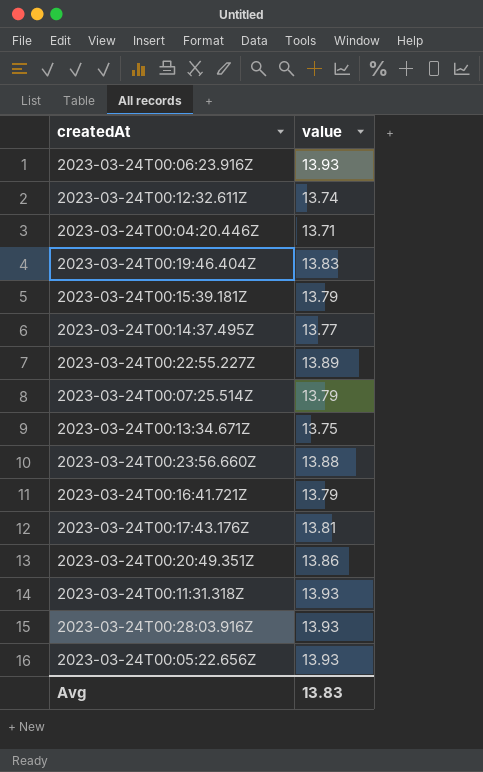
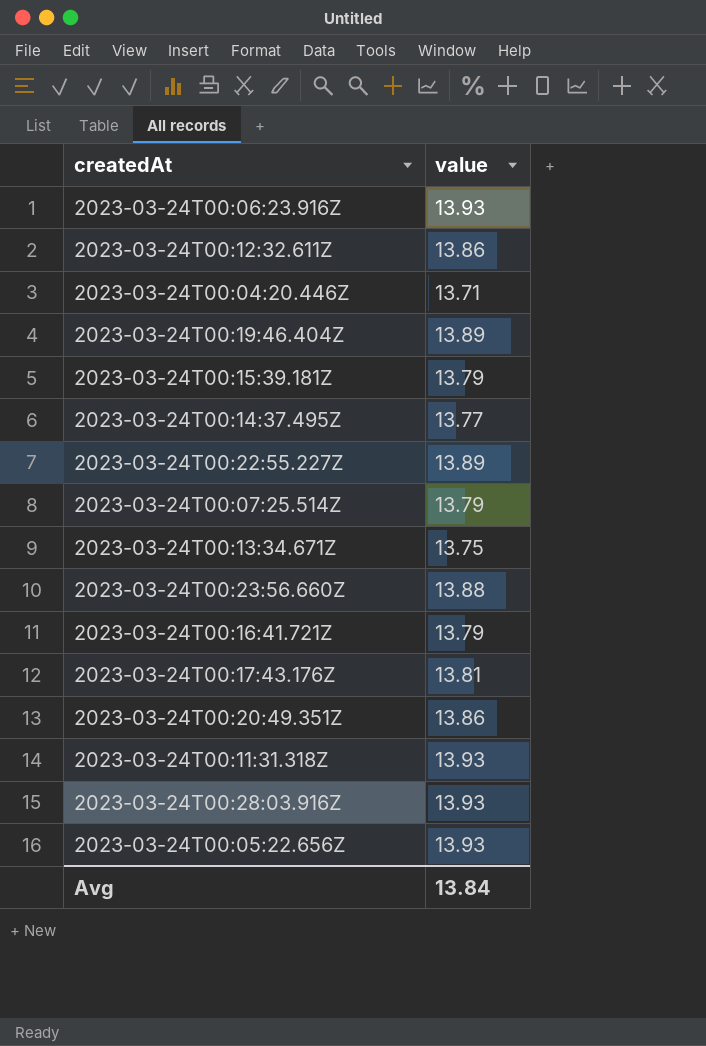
2023-03-24T00:12:32.611Z | value: 13.74 -> 13.86
2023-03-24T00:19:46.404Z | value: 13.83 -> 13.89
Avg | value: 13.83 -> 13.84

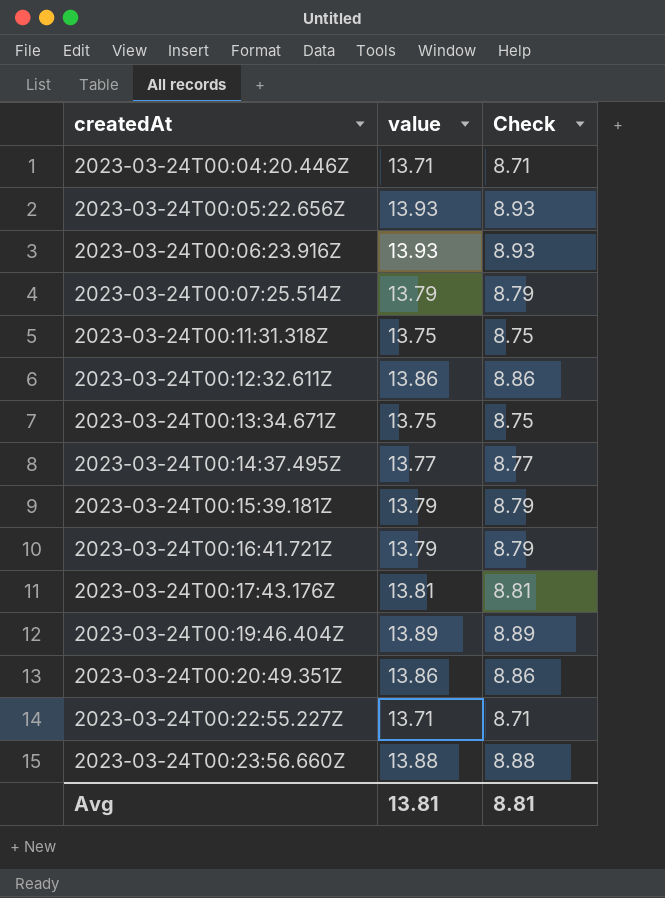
row order: none -> createdAt ascending
column Check | formula: none -> [value] - 5
row 2023-03-24T00:28:03.916Z: 13.93 -> none
2023-03-24T00:11:31.318Z | value: 13.93 -> 13.75
2023-03-24T00:22:55.227Z | value: 13.89 -> 13.71
Avg | value: 13.84 -> 13.81

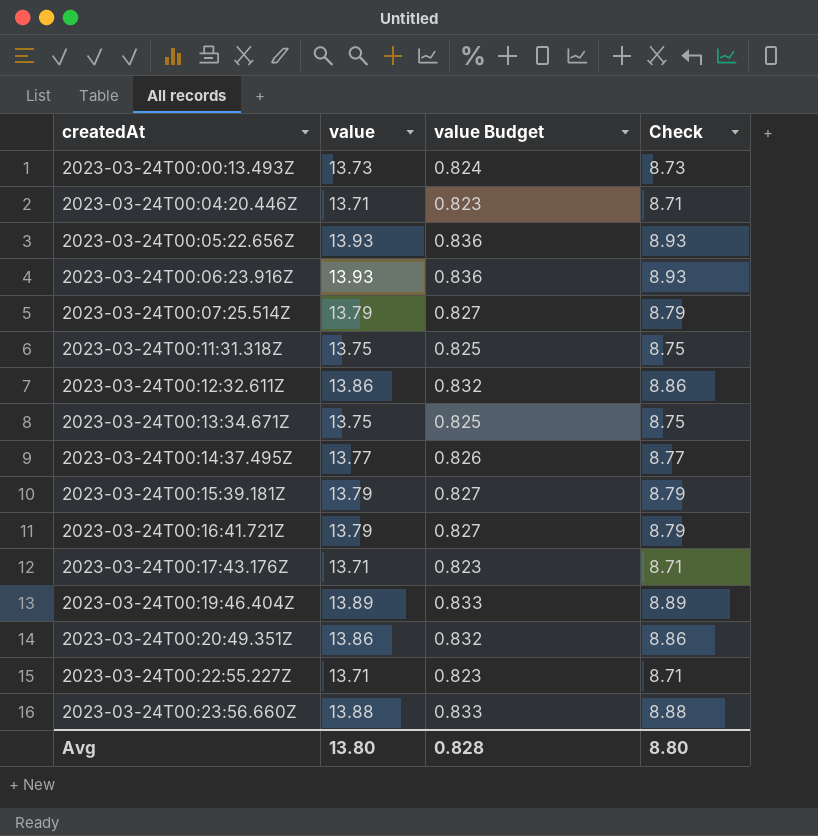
column value Budget | formula: none -> [value] * 0.06
row 2023-03-24T00:00:13.493Z: none -> 13.73 | 0.824 | 8.73
2023-03-24T00:17:43.176Z | value: 13.81 -> 13.71
2023-03-24T00:17:43.176Z | Check: 8.81 -> 8.71
Avg | value: 13.81 -> 13.80
Avg | Check: 8.81 -> 8.80

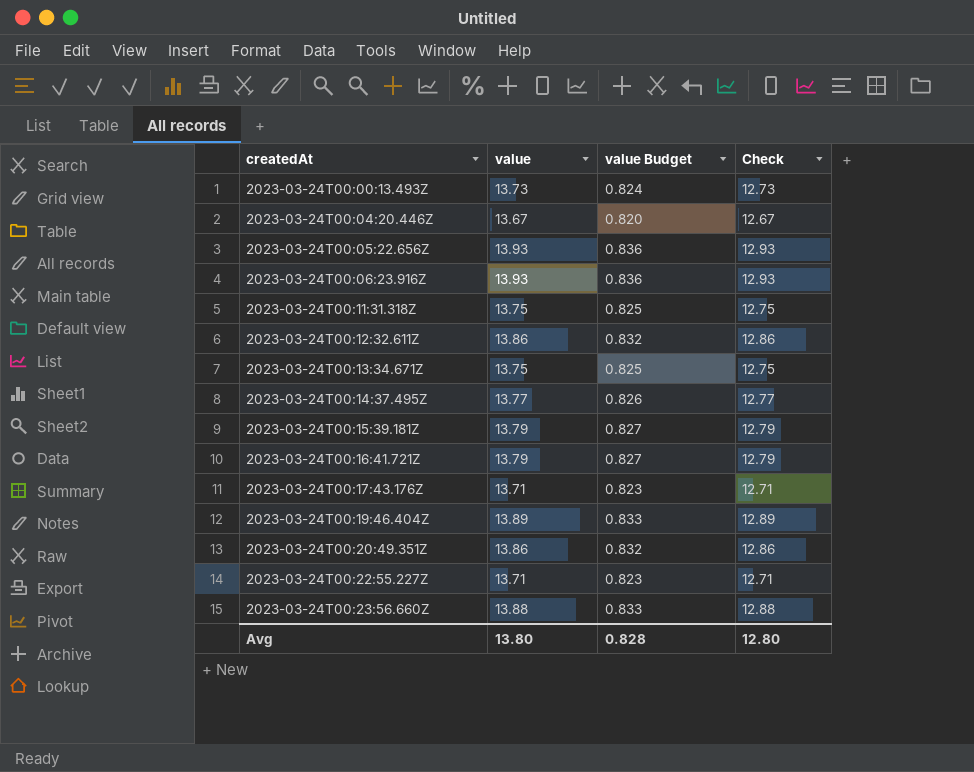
column Check | formula: [value] - 5 -> [value] - 1
row 2023-03-24T00:07:25.514Z: 13.79 | 0.827 | 8.79 -> none
2023-03-24T00:04:20.446Z | value: 13.71 -> 13.67
2023-03-24T00:04:20.446Z | value Budget: 0.823 -> 0.820
Avg | Check: 8.80 -> 12.80

